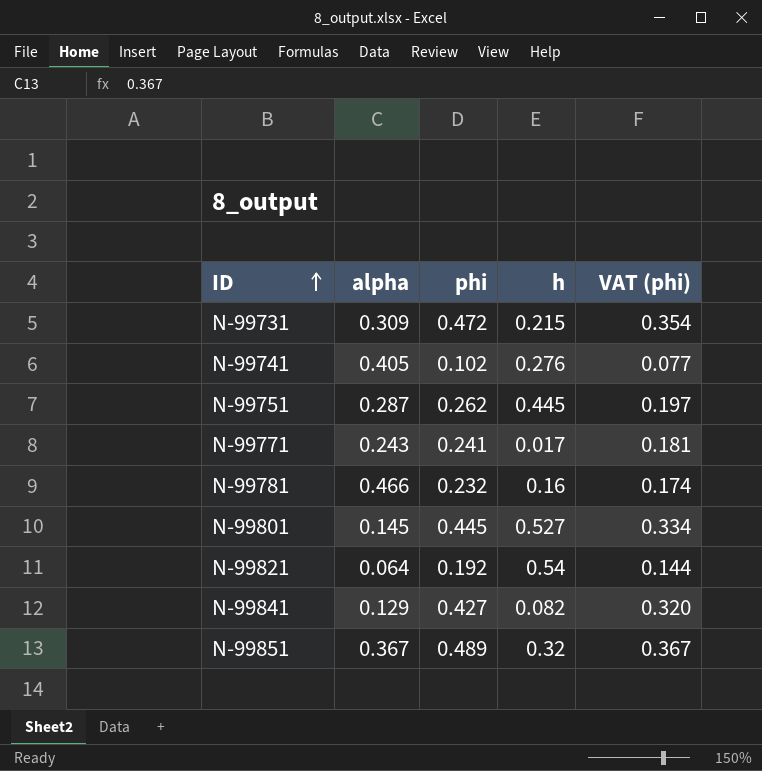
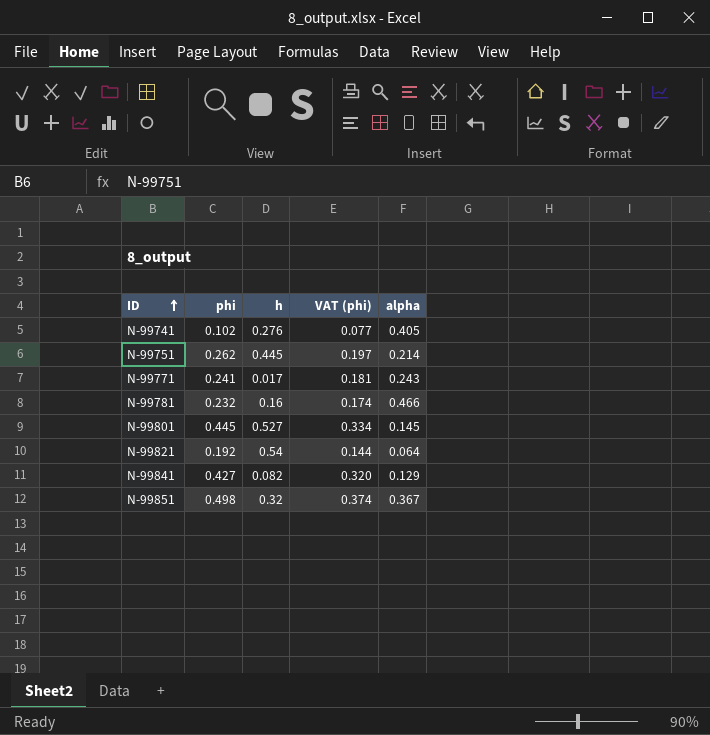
column alpha | position: 2 -> 5
row N-99731: 0.309 | 0.472 | 0.215 | 0.354 -> none
N-99751 | alpha: 0.287 -> 0.214
N-99851 | phi: 0.489 -> 0.498
N-99851 | VAT (phi): 0.367 -> 0.374

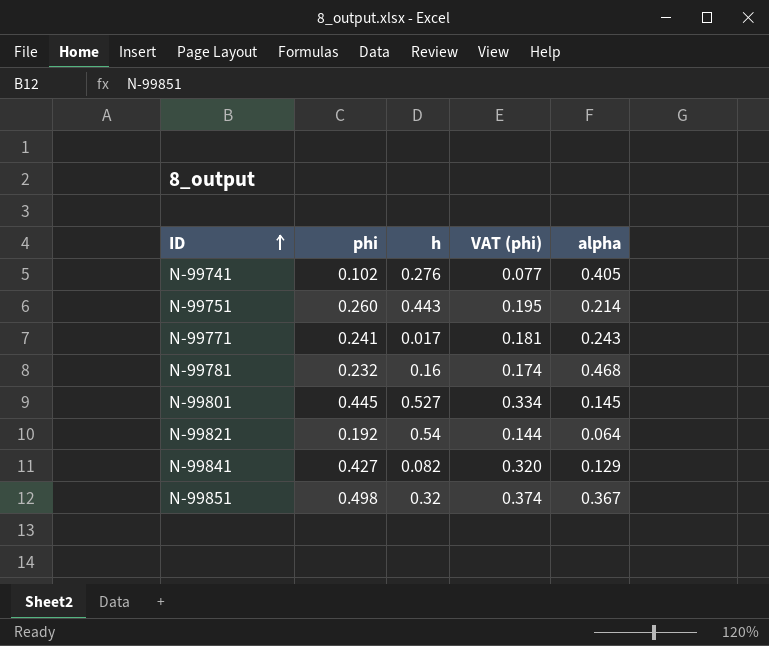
N-99751 | phi: 0.262 -> 0.260
N-99751 | h: 0.445 -> 0.443
N-99751 | VAT (phi): 0.197 -> 0.195
N-99781 | alpha: 0.466 -> 0.468

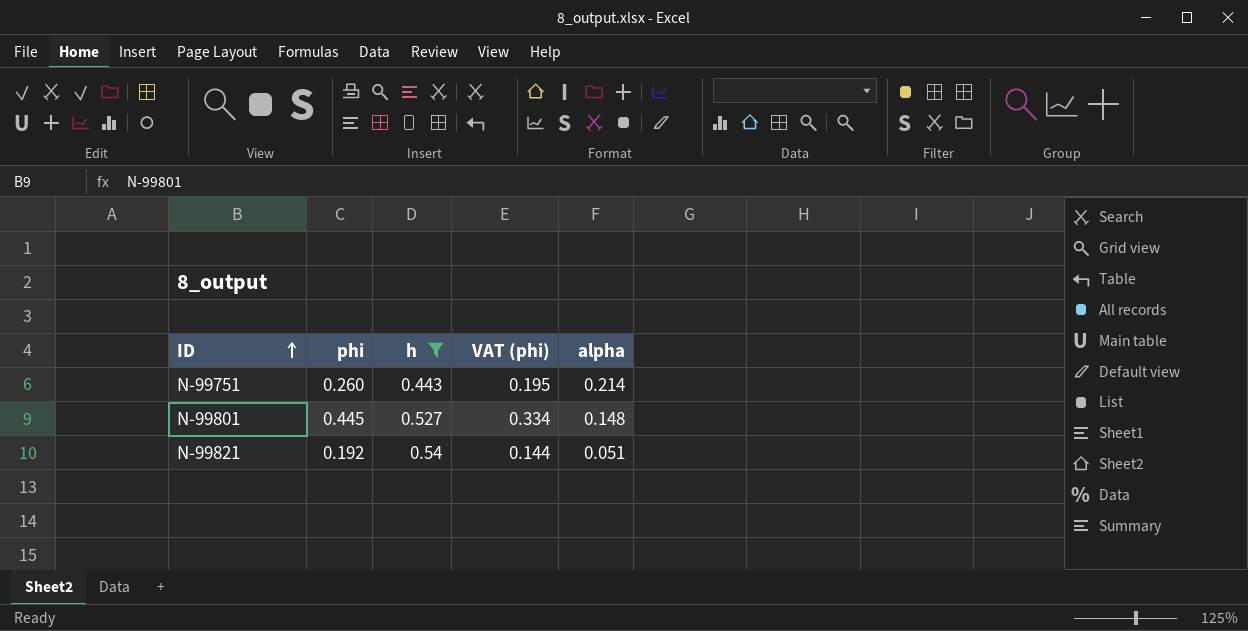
filter: none -> h >= 0.443
N-99801 | alpha: 0.145 -> 0.148
N-99821 | alpha: 0.064 -> 0.051

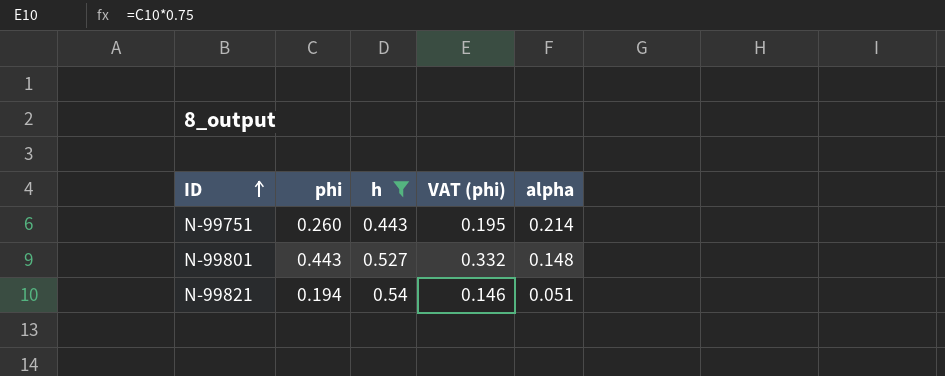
N-99801 | phi: 0.445 -> 0.443
N-99801 | VAT (phi): 0.334 -> 0.332
N-99821 | phi: 0.192 -> 0.194
N-99821 | VAT (phi): 0.144 -> 0.146

